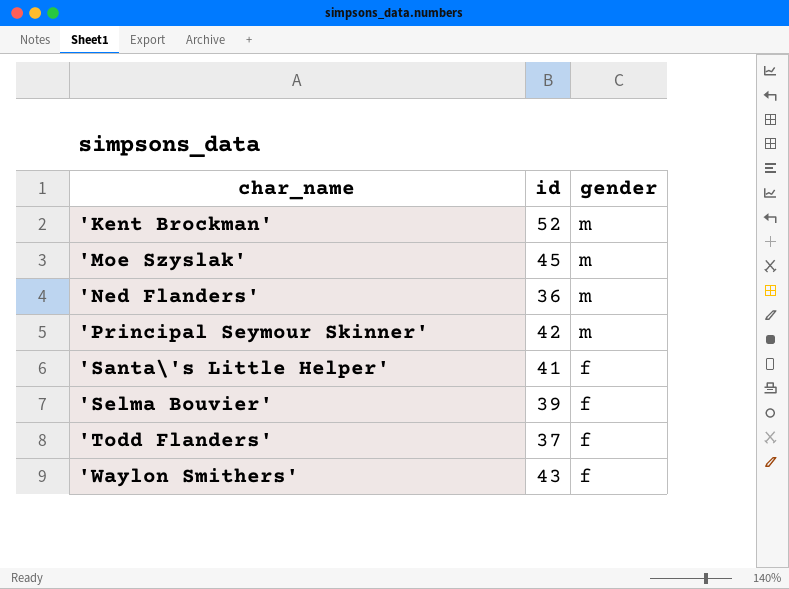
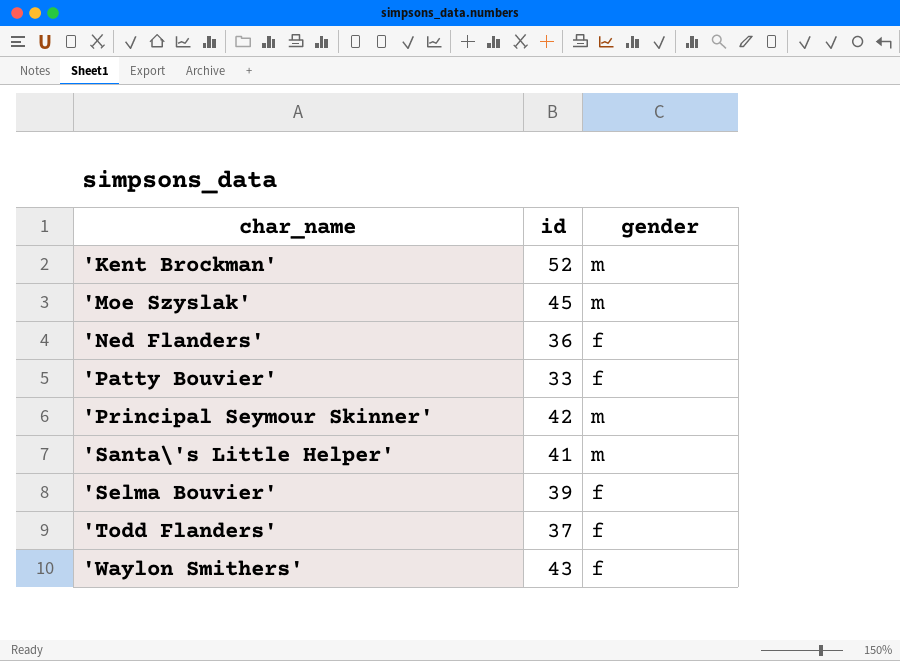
'Ned Flanders' | gender: m -> f
row 'Patty Bouvier': none -> 33 | f
'Santa\'s Little Helper' | gender: f -> m

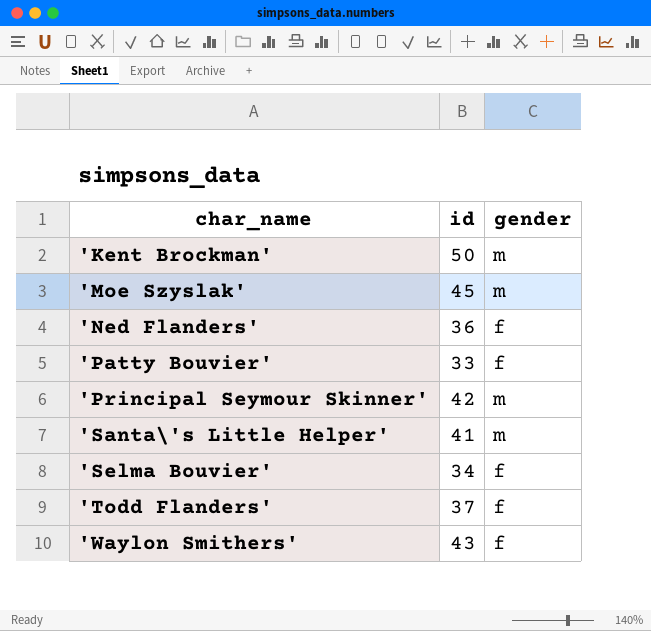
'Kent Brockman' | id: 52 -> 50
'Selma Bouvier' | id: 39 -> 34

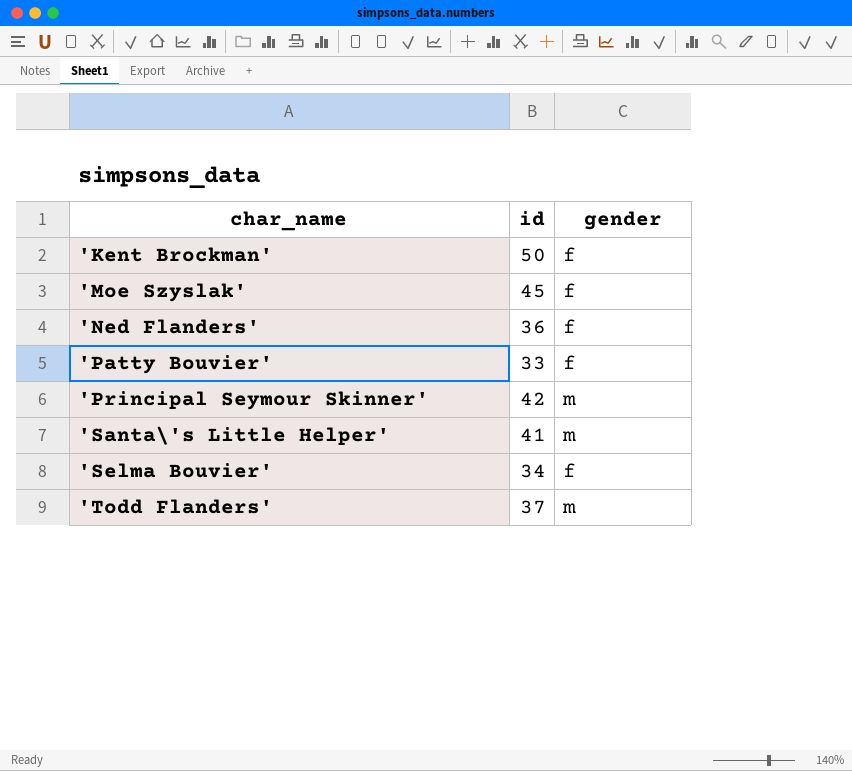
row 'Waylon Smithers': 43 | f -> none
'Kent Brockman' | gender: m -> f
'Moe Szyslak' | gender: m -> f
'Todd Flanders' | gender: f -> m

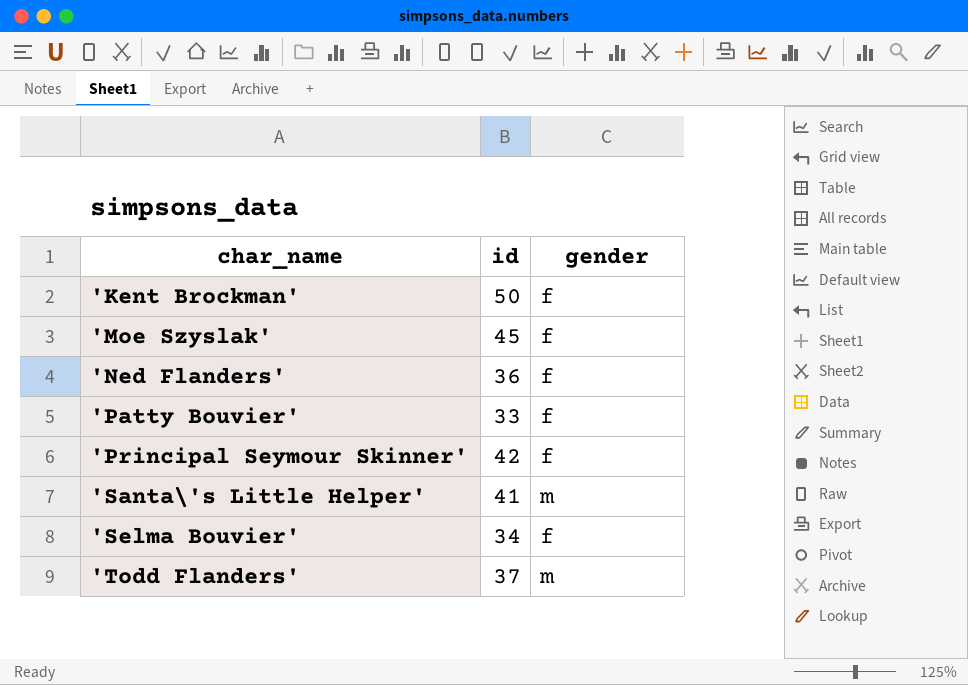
'Principal Seymour Skinner' | gender: m -> f

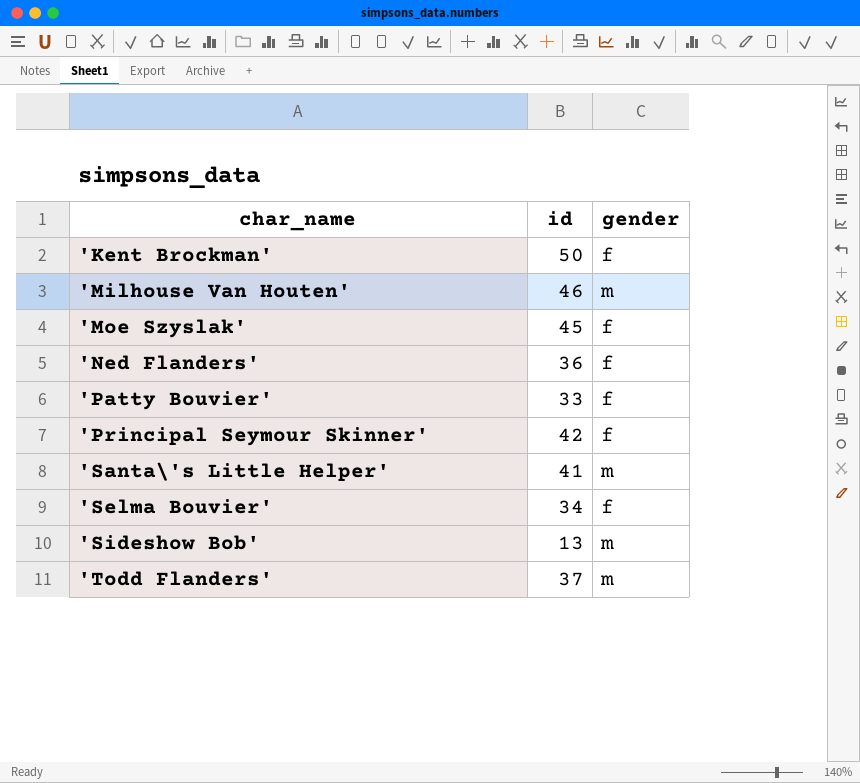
row 'Milhouse Van Houten': none -> 46 | m
row 'Sideshow Bob': none -> 13 | m

